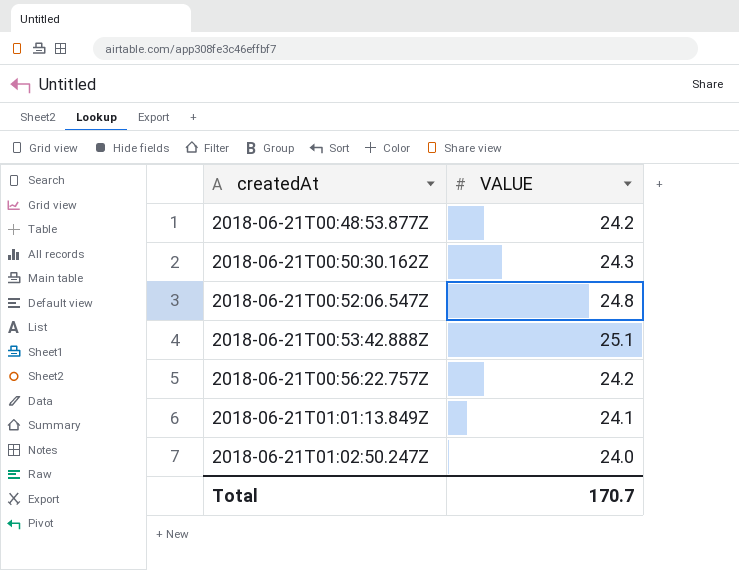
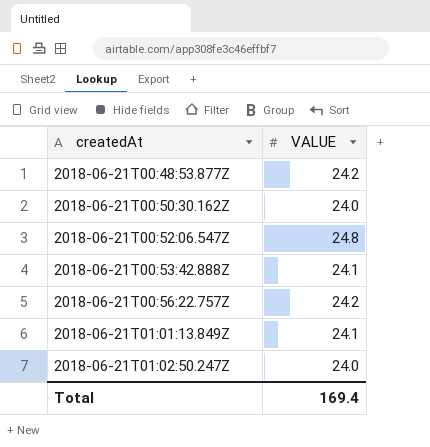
2018-06-21T00:50:30.162Z | VALUE: 24.3 -> 24.0
2018-06-21T00:53:42.888Z | VALUE: 25.1 -> 24.1
Total | VALUE: 170.7 -> 169.4

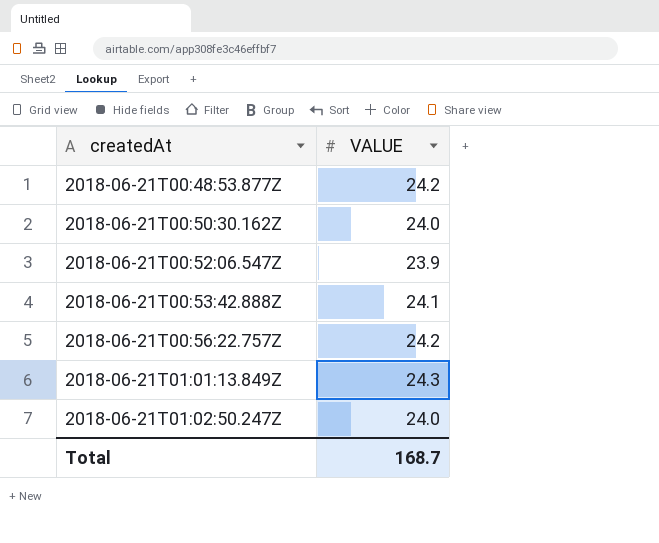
2018-06-21T00:52:06.547Z | VALUE: 24.8 -> 23.9
2018-06-21T01:01:13.849Z | VALUE: 24.1 -> 24.3
Total | VALUE: 169.4 -> 168.7

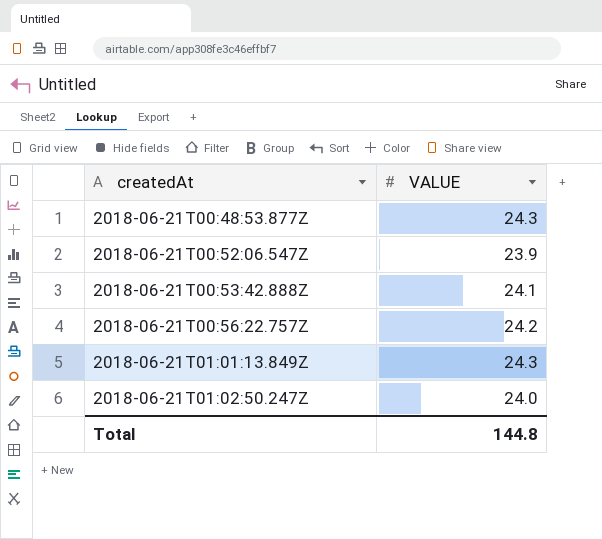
row 2018-06-21T00:50:30.162Z: 24.0 -> none
2018-06-21T00:48:53.877Z | VALUE: 24.2 -> 24.3
Total | VALUE: 168.7 -> 144.8

